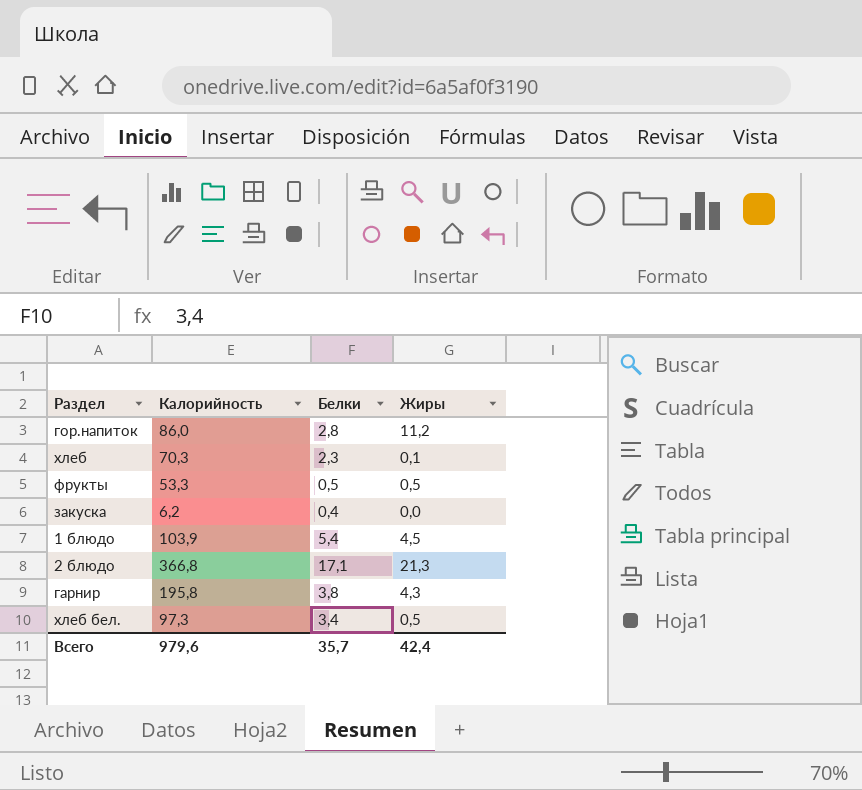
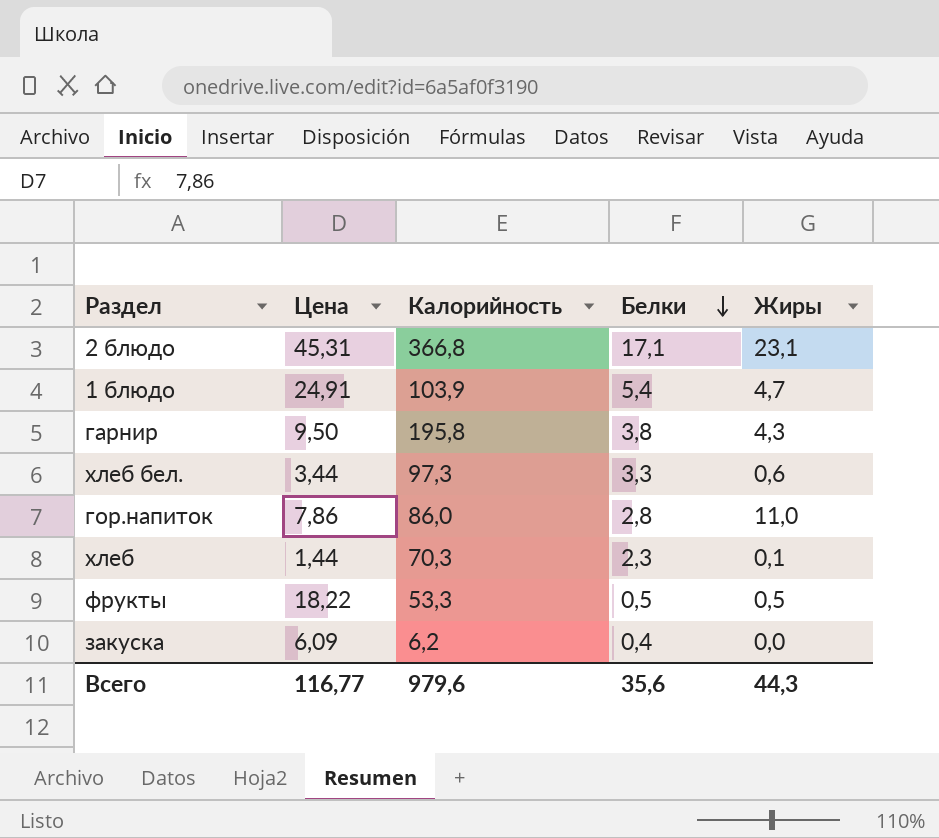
row order: none -> Белки descending
column Цена | position: none -> 2
2 блюдо | Жиры: 21,3 -> 23,1
1 блюдо | Жиры: 4,5 -> 4,7
хлеб бел. | Белки: 3,4 -> 3,3
хлеб бел. | Жиры: 0,5 -> 0,6
гор.напиток | Жиры: 11,2 -> 11,0
Всего | Белки: 35,7 -> 35,6
Всего | Жиры: 42,4 -> 44,3

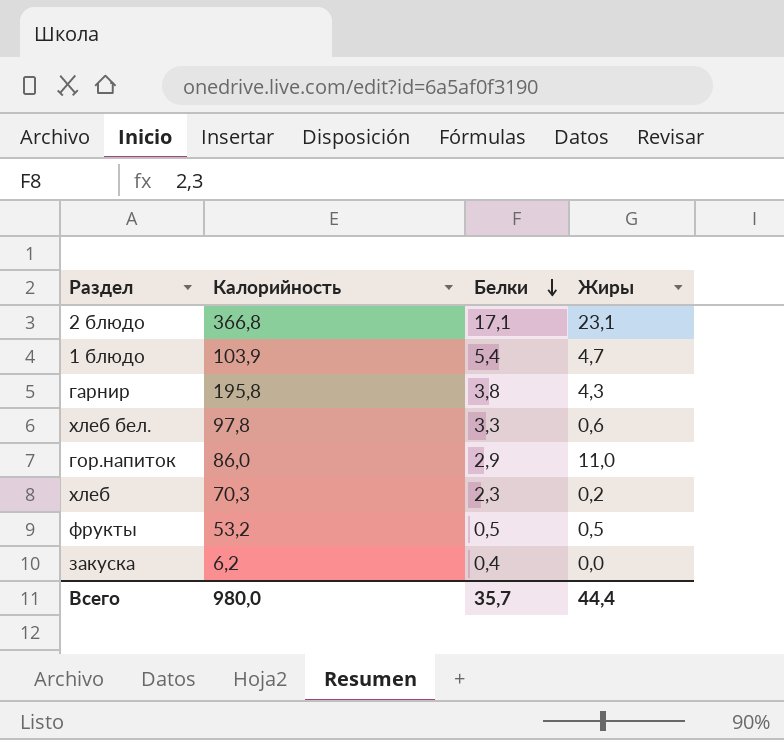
column Цена | position: 2 -> none
хлеб бел. | Калорийность: 97,3 -> 97,8
гор.напиток | Белки: 2,8 -> 2,9
хлеб | Жиры: 0,1 -> 0,2
фрукты | Калорийность: 53,3 -> 53,2
Всего | Калорийность: 979,6 -> 980,0
Всего | Белки: 35,6 -> 35,7
Всего | Жиры: 44,3 -> 44,4

